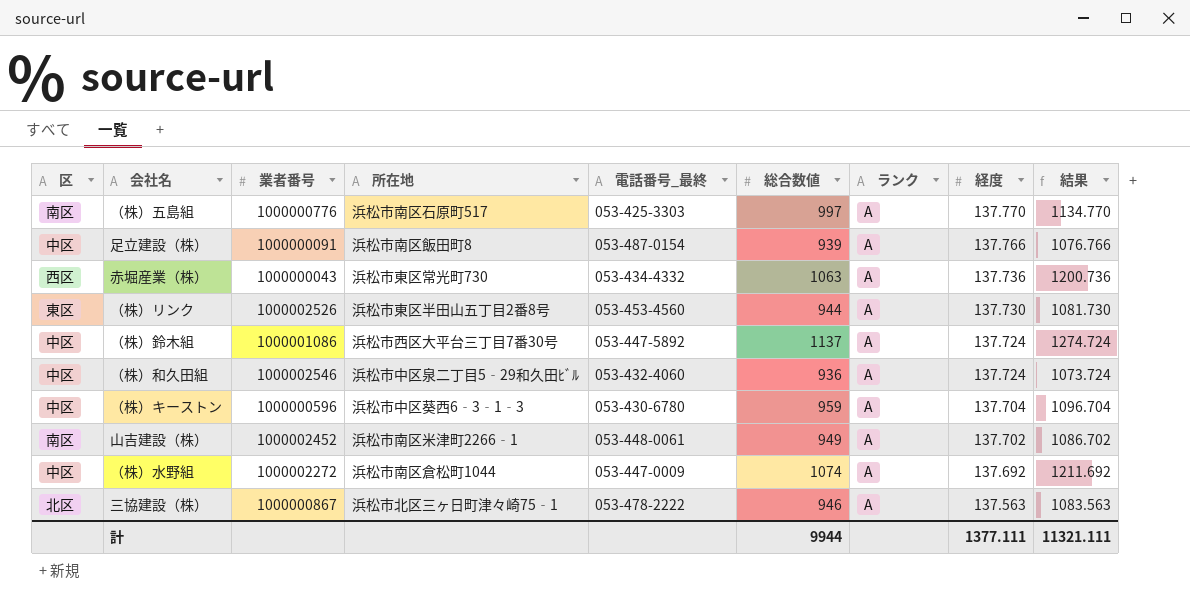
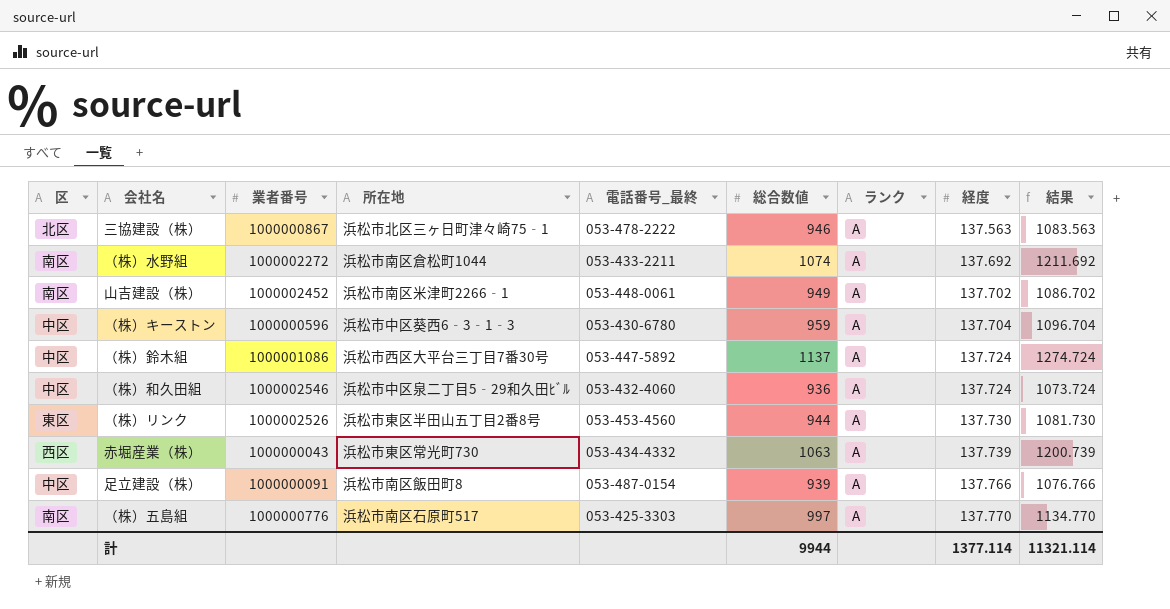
row order: 経度 descending -> 経度 ascending
（株）水野組 | 区: 中区 -> 南区
（株）水野組 | 電話番号_最終: 053-447-0009 -> 053-433-2211
赤堀産業（株） | 経度: 137.736 -> 137.739
赤堀産業（株） | 結果: 1200.736 -> 1200.739
計 | 経度: 1377.111 -> 1377.114
計 | 結果: 11321.111 -> 11321.114

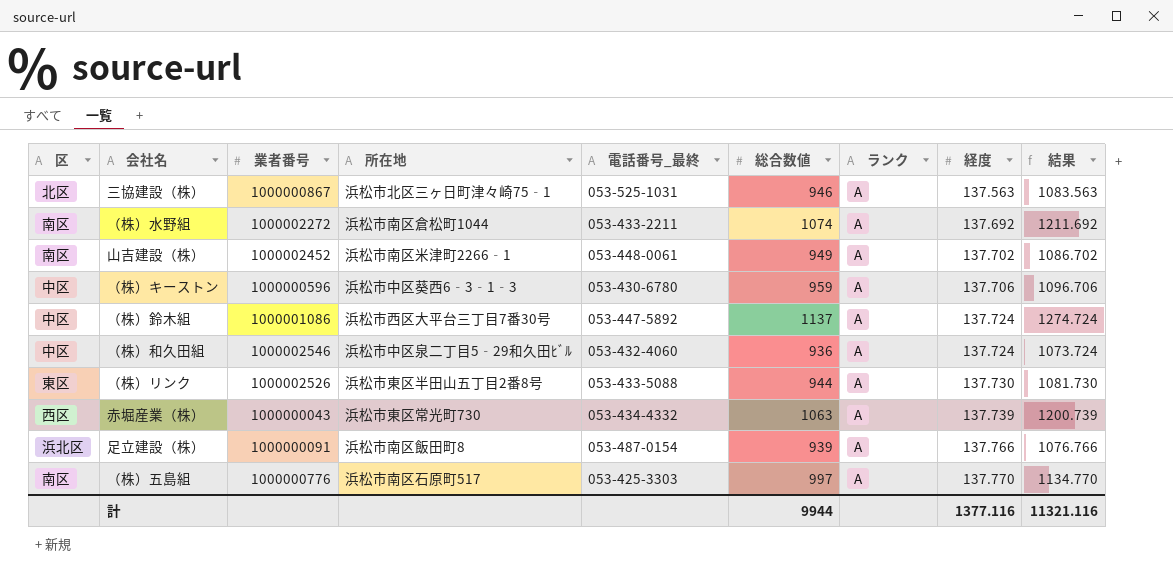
三協建設（株） | 電話番号_最終: 053-478-2222 -> 053-525-1031
（株）キーストン | 経度: 137.704 -> 137.706
（株）キーストン | 結果: 1096.704 -> 1096.706
（株）リンク | 電話番号_最終: 053-453-4560 -> 053-433-5088
足立建設（株） | 区: 中区 -> 浜北区
計 | 経度: 1377.114 -> 1377.116
計 | 結果: 11321.114 -> 11321.116

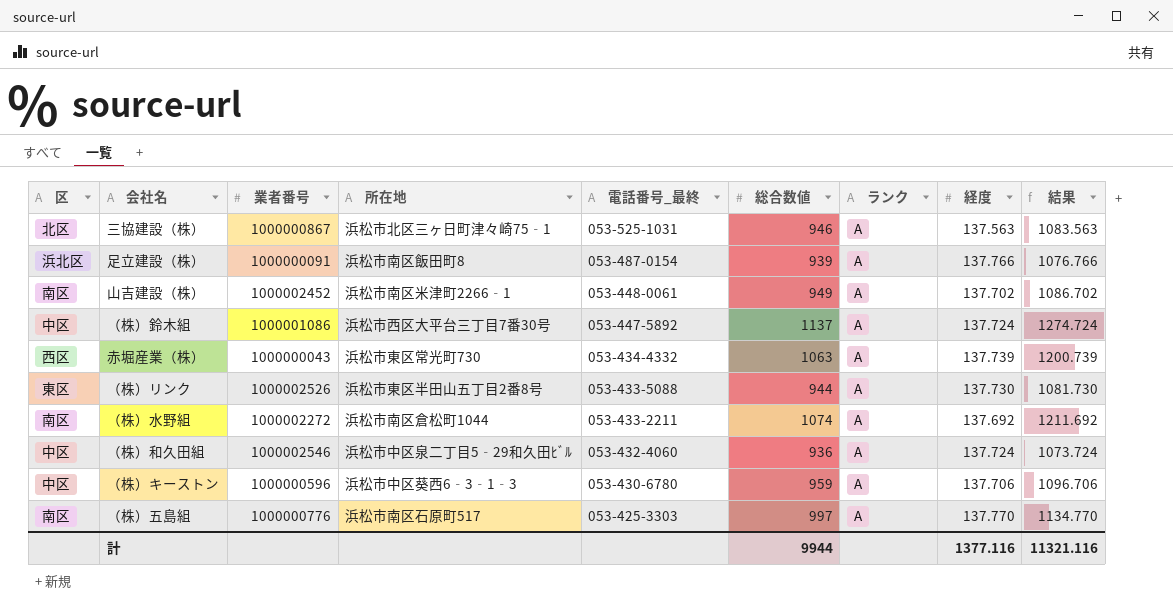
row order: 経度 ascending -> 電話番号_最終 descending

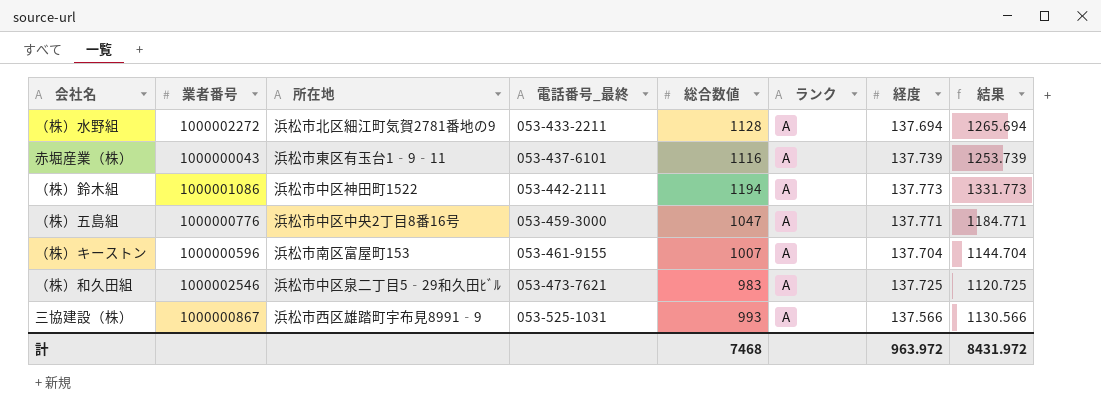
row order: 電話番号_最終 descending -> 電話番号_最終 ascending
column 区 | position: 1 -> none
row 足立建設（株）: 浜北区 | 1000000091 | 浜松市南区飯田町8 | 053-487-0154 | 939 | A | 137.766 | 1076.766 -> none
row 山吉建設（株）: 南区 | 1000002452 | 浜松市南区米津町2266‐1 | 053-448-0061 | 949 | A | 137.702 | 1086.702 -> none
row （株）リンク: 東区 | 1000002526 | 浜松市東区半田山五丁目2番8号 | 053-433-5088 | 944 | A | 137.730 | 1081.730 -> none
（株）水野組 | 所在地: 浜松市南区倉松町1044 -> 浜松市北区細江町気賀2781番地の9
（株）水野組 | 総合数値: 1074 -> 1128
（株）水野組 | 経度: 137.692 -> 137.694
（株）水野組 | 結果: 1211.692 -> 1265.694
赤堀産業（株） | 所在地: 浜松市東区常光町730 -> 浜松市東区有玉台1‐9‐11
赤堀産業（株） | 電話番号_最終: 053-434-4332 -> 053-437-6101
赤堀産業（株） | 総合数値: 1063 -> 1116
赤堀産業（株） | 結果: 1200.739 -> 1253.739
（株）鈴木組 | 所在地: 浜松市西区大平台三丁目7番30号 -> 浜松市中区神田町1522
（株）鈴木組 | 電話番号_最終: 053-447-5892 -> 053-442-2111
（株）鈴木組 | 総合数値: 1137 -> 1194
（株）鈴木組 | 経度: 137.724 -> 137.773
（株）鈴木組 | 結果: 1274.724 -> 1331.773
（株）五島組 | 所在地: 浜松市南区石原町517 -> 浜松市中区中央2丁目8番16号
（株）五島組 | 電話番号_最終: 053-425-3303 -> 053-459-3000
（株）五島組 | 総合数値: 997 -> 1047
（株）五島組 | 経度: 137.770 -> 137.771
（株）五島組 | 結果: 1134.770 -> 1184.771
（株）キーストン | 所在地: 浜松市中区葵西6‐3‐1‐3 -> 浜松市南区富屋町153
（株）キーストン | 電話番号_最終: 053-430-6780 -> 053-461-9155
（株）キーストン | 総合数値: 959 -> 1007
（株）キーストン | 経度: 137.706 -> 137.704
（株）キーストン | 結果: 1096.706 -> 1144.704
（株）和久田組 | 電話番号_最終: 053-432-4060 -> 053-473-7621
（株）和久田組 | 総合数値: 936 -> 983
（株）和久田組 | 経度: 137.724 -> 137.725
（株）和久田組 | 結果: 1073.724 -> 1120.725
三協建設（株） | 所在地: 浜松市北区三ヶ日町津々崎75‐1 -> 浜松市西区雄踏町宇布見8991‐9
三協建設（株） | 総合数値: 946 -> 993
三協建設（株） | 経度: 137.563 -> 137.566
三協建設（株） | 結果: 1083.563 -> 1130.566
計 | 総合数値: 9944 -> 7468
計 | 経度: 1377.116 -> 963.972
計 | 結果: 11321.116 -> 8431.972

